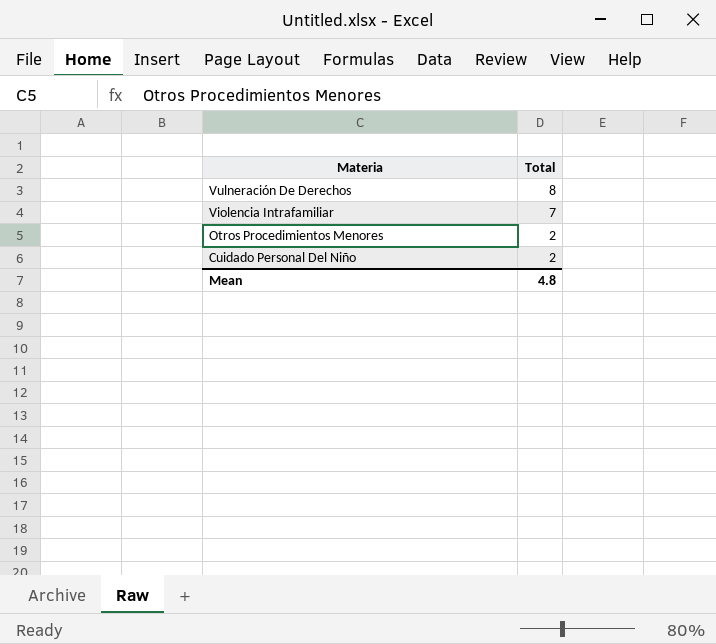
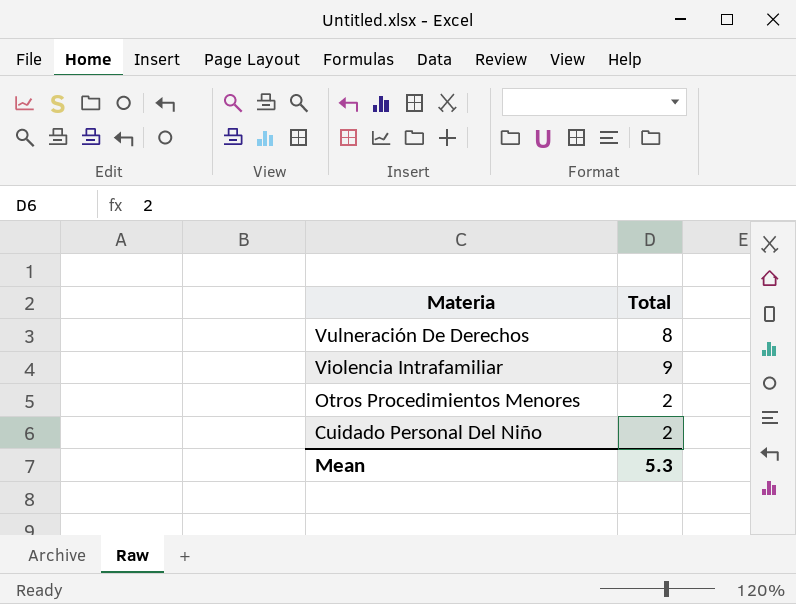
Violencia Intrafamiliar | Total: 7 -> 9
Mean | Total: 4.8 -> 5.3

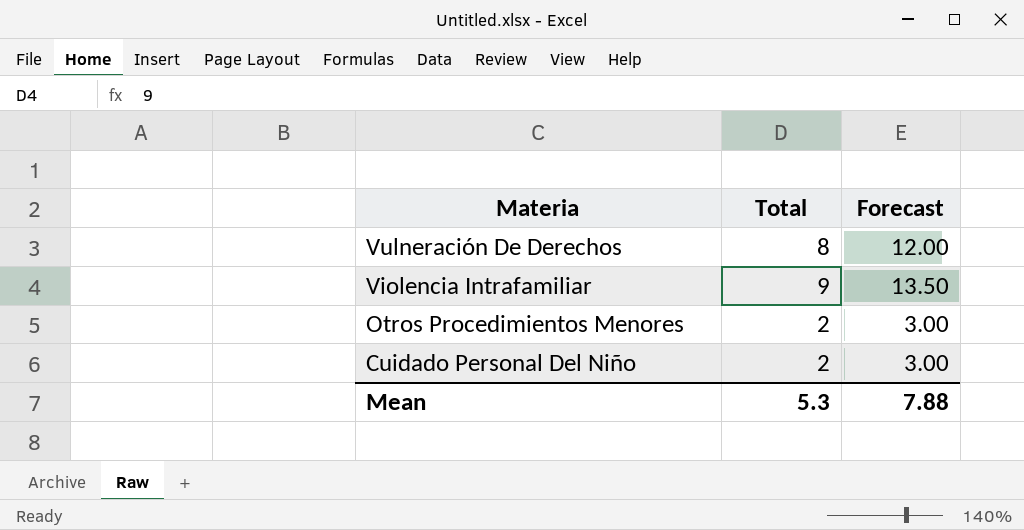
column Forecast | formula: none -> [Total] * 1.5

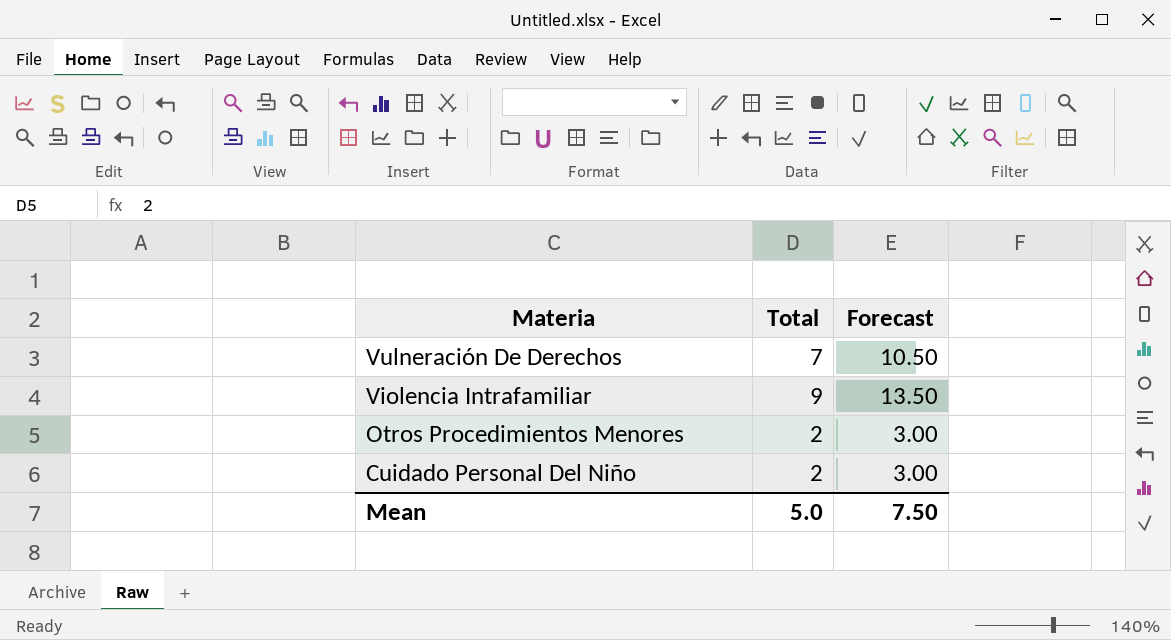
Vulneración De Derechos | Total: 8 -> 7
Vulneración De Derechos | Forecast: 12.00 -> 10.50
Mean | Total: 5.3 -> 5.0
Mean | Forecast: 7.88 -> 7.50

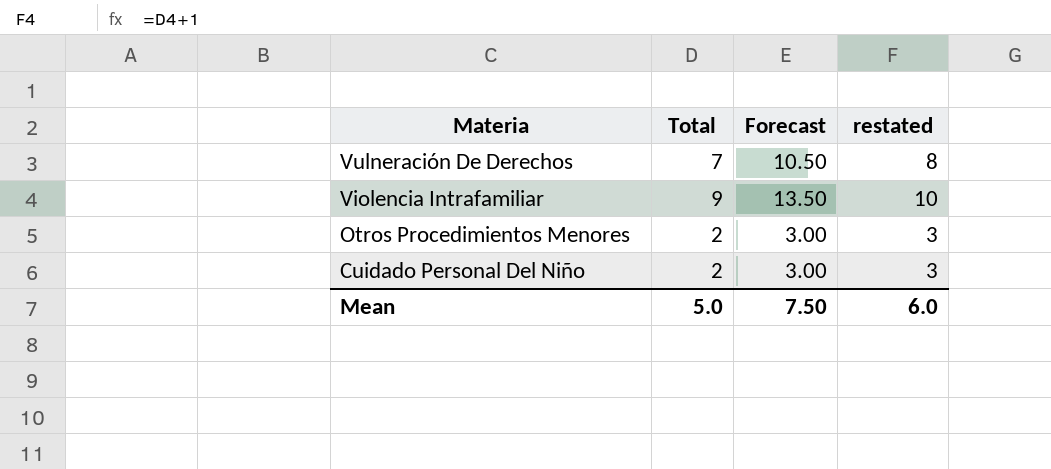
column restated | formula: none -> [Total] + 1

